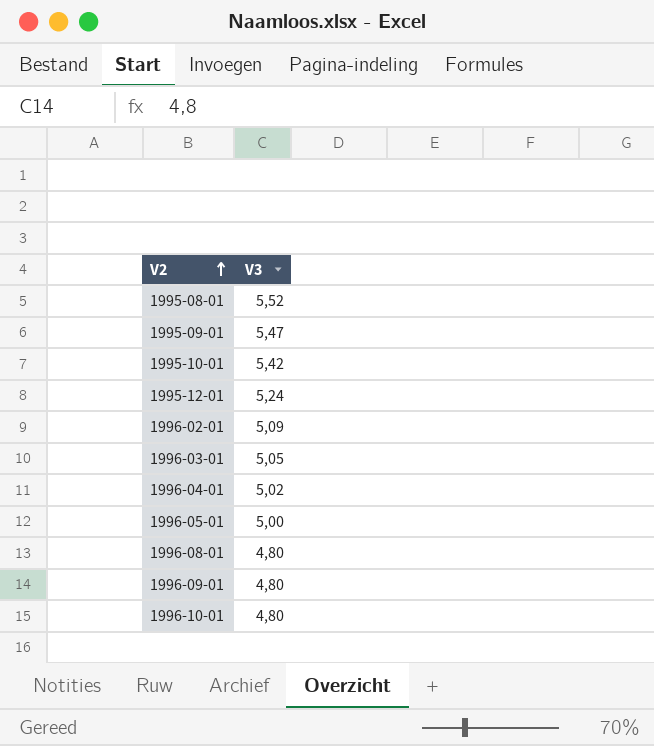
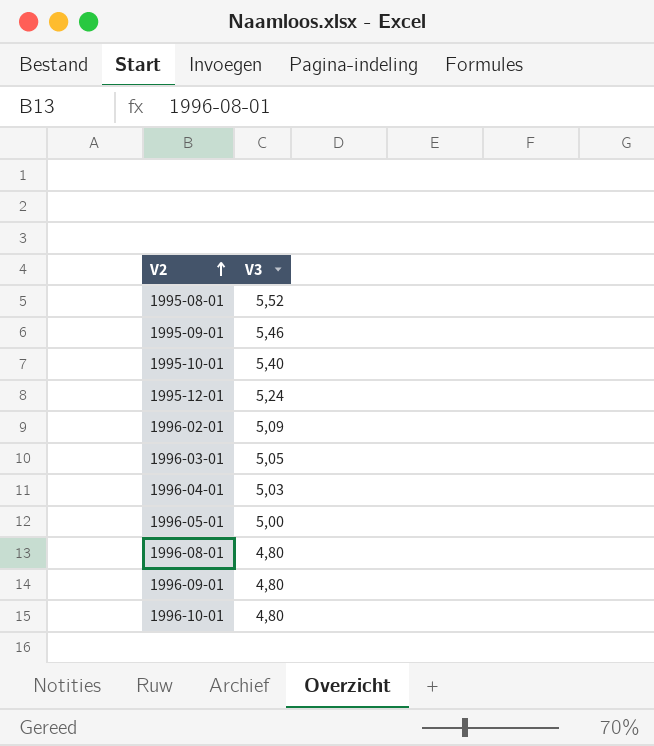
1995-09-01 | V3: 5,47 -> 5,46
1995-10-01 | V3: 5,42 -> 5,40
1996-04-01 | V3: 5,02 -> 5,03

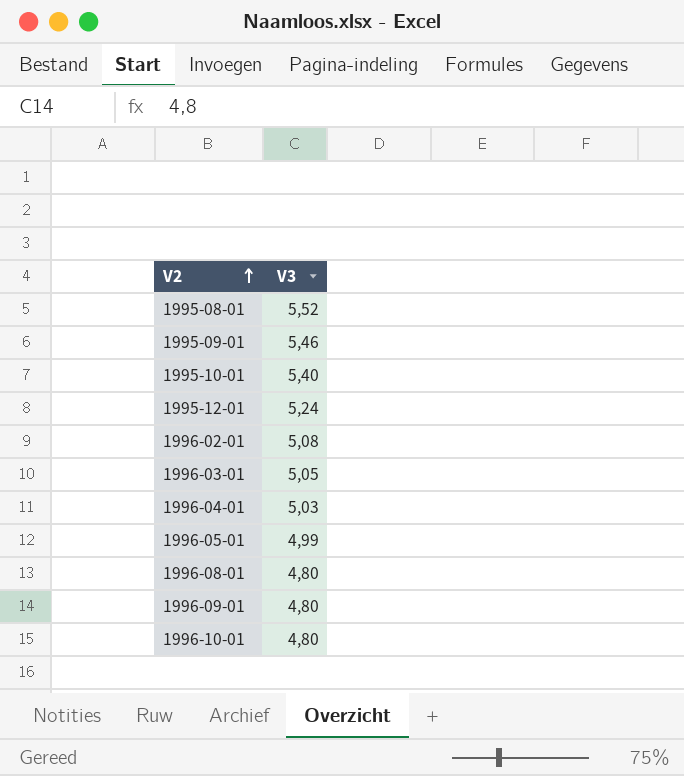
1996-02-01 | V3: 5,09 -> 5,08
1996-05-01 | V3: 5,00 -> 4,99

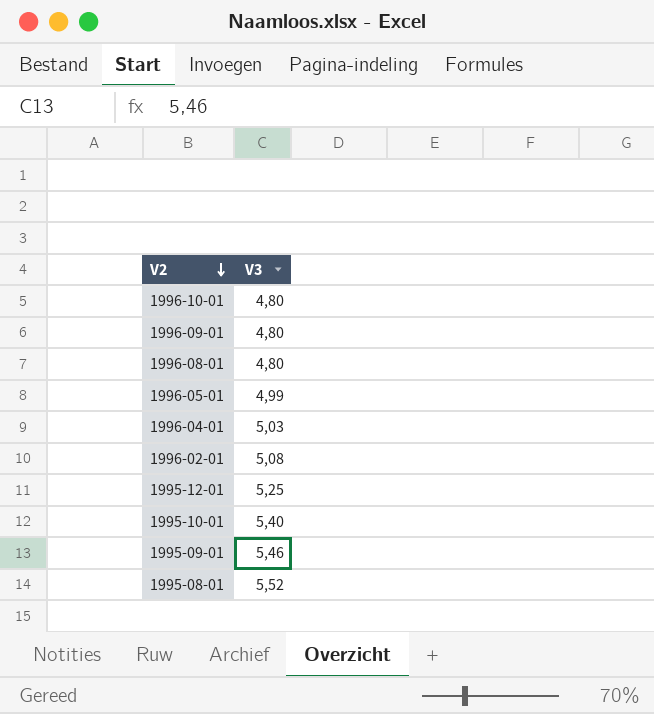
row order: V2 ascending -> V2 descending
row 1996-03-01: 5,05 -> none
1995-12-01 | V3: 5,24 -> 5,25

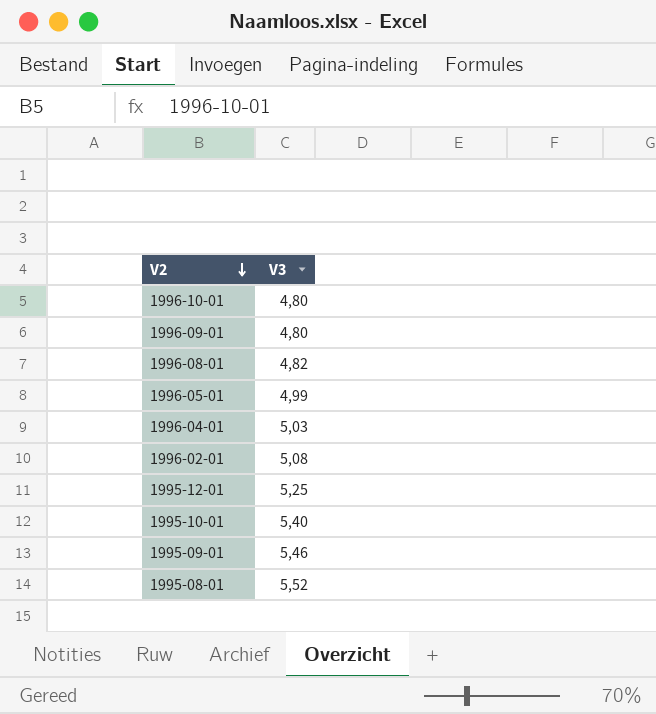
1996-08-01 | V3: 4,80 -> 4,82

